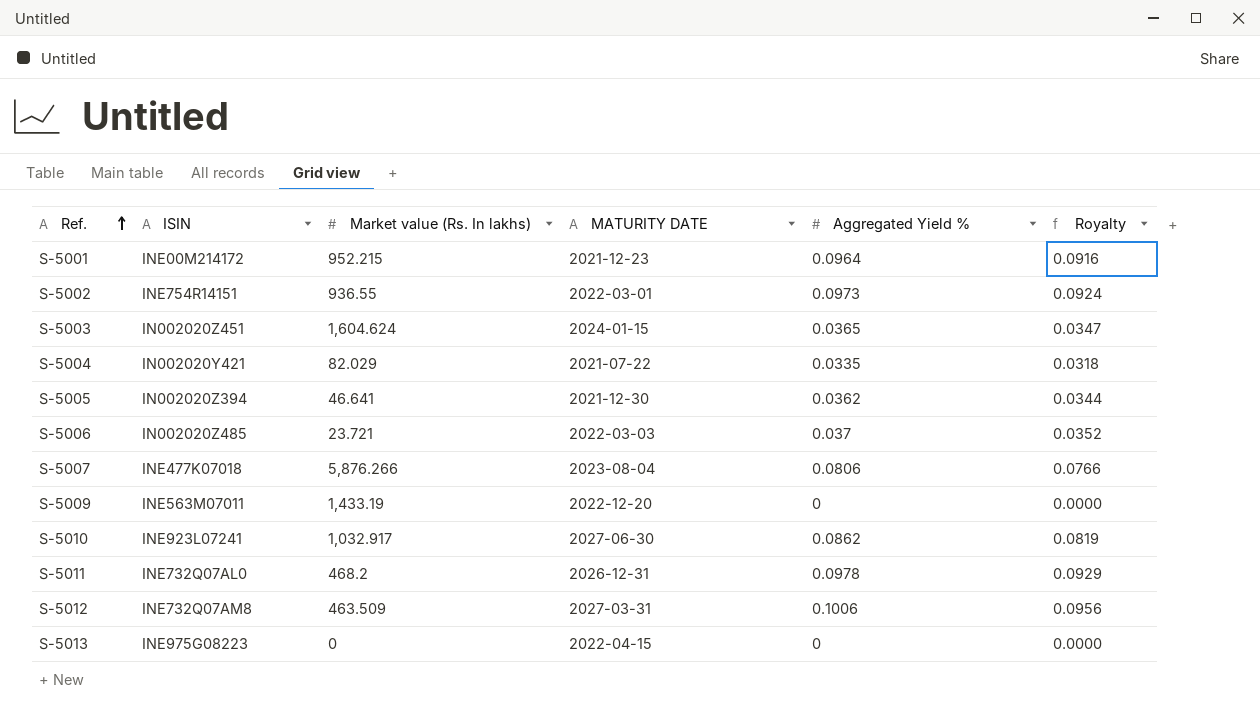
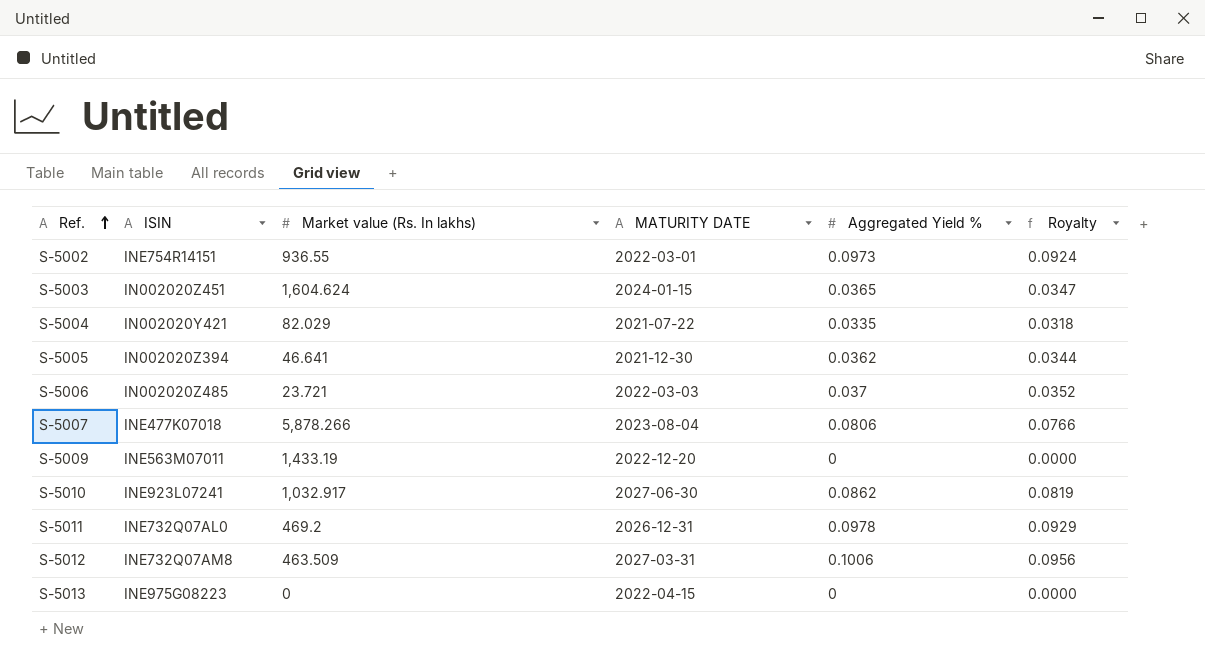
row S-5001: INE00M214172 | 952.215 | 2021-12-23 | 0.0964 | 0.0916 -> none
S-5007 | Market value (Rs. In lakhs): 5,876.266 -> 5,878.266
S-5011 | Market value (Rs. In lakhs): 468.2 -> 469.2

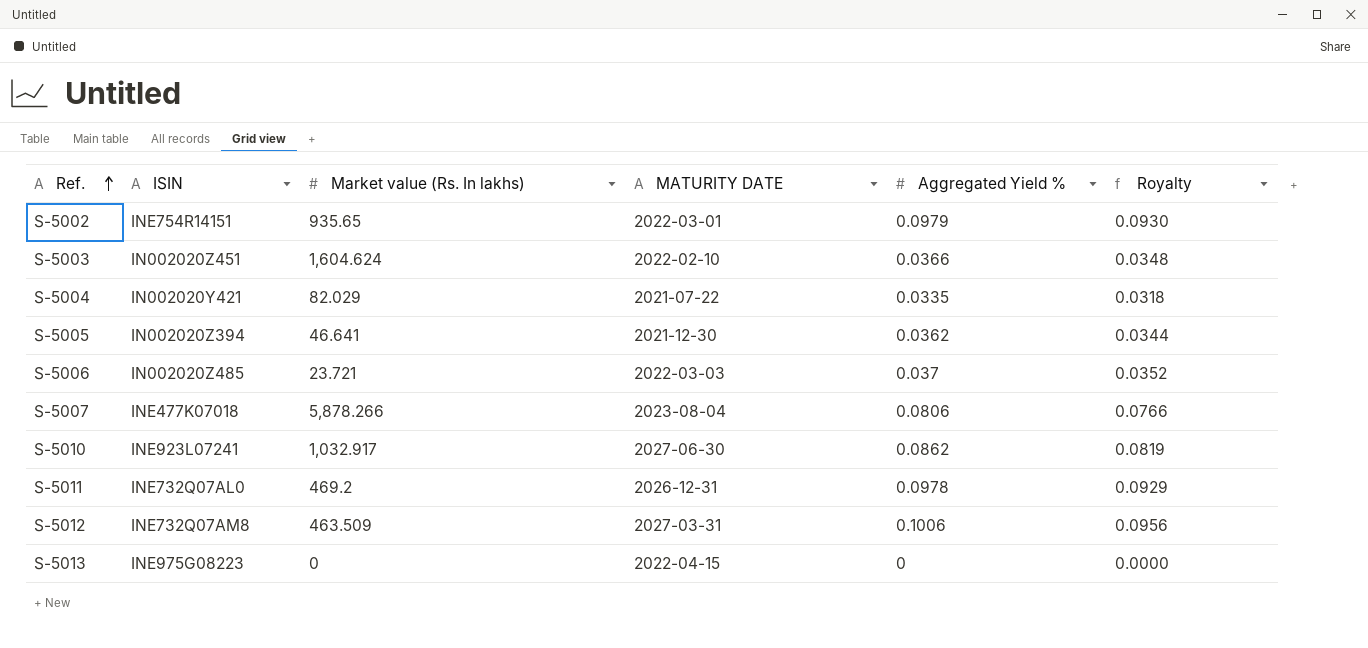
row S-5009: INE563M07011 | 1,433.19 | 2022-12-20 | 0 | 0.0000 -> none
S-5002 | Market value (Rs. In lakhs): 936.55 -> 935.65
S-5002 | Aggregated Yield %: 0.0973 -> 0.0979
S-5002 | Royalty: 0.0924 -> 0.0930
S-5003 | MATURITY DATE: 2024-01-15 -> 2022-02-10
S-5003 | Aggregated Yield %: 0.0365 -> 0.0366
S-5003 | Royalty: 0.0347 -> 0.0348

